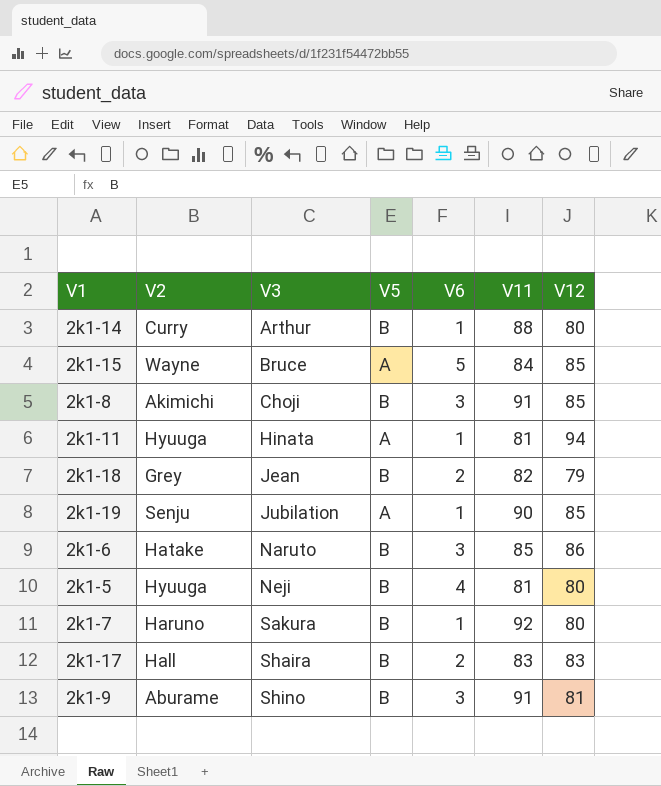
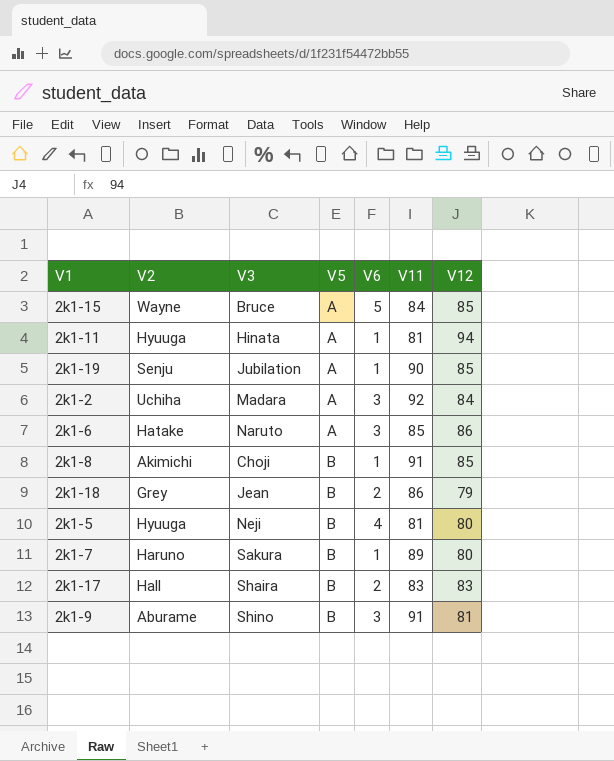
row order: V3 ascending -> V5 ascending
row 2k1-14: Curry | Arthur | B | 1 | 88 | 80 -> none
row 2k1-2: none -> Uchiha | Madara | A | 3 | 92 | 84
2k1-6 | V5: B -> A
2k1-8 | V6: 3 -> 1
2k1-18 | V11: 82 -> 86
2k1-7 | V11: 92 -> 89

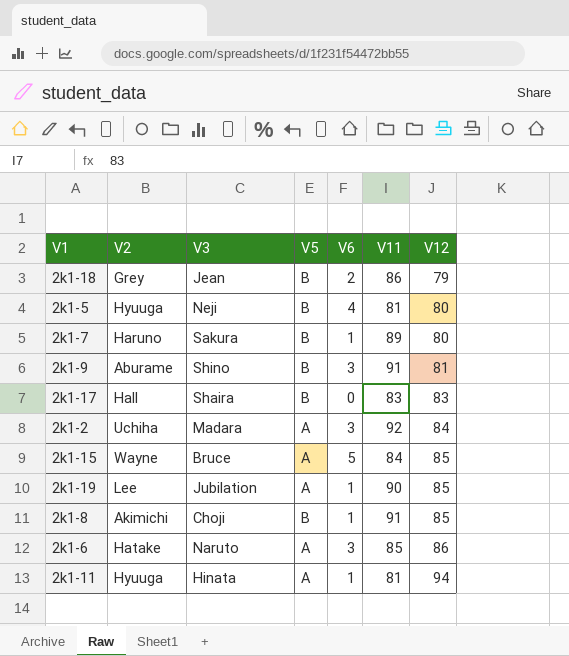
row order: V5 ascending -> V12 ascending
2k1-17 | V6: 2 -> 0
2k1-19 | V2: Senju -> Lee

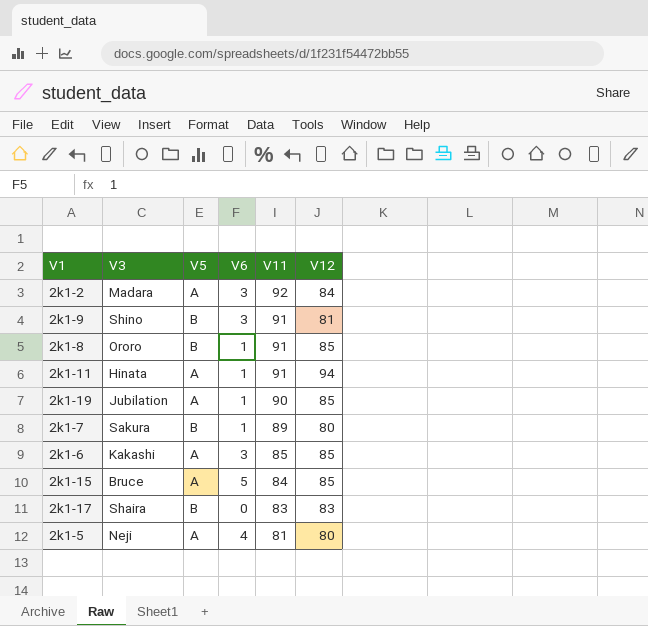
row order: V12 ascending -> V11 descending
column V2 | position: 2 -> none
row 2k1-18: Grey | Jean | B | 2 | 86 | 79 -> none
2k1-8 | V3: Choji -> Ororo
2k1-11 | V11: 81 -> 91
2k1-6 | V3: Naruto -> Kakashi
2k1-6 | V12: 86 -> 85
2k1-5 | V5: B -> A

